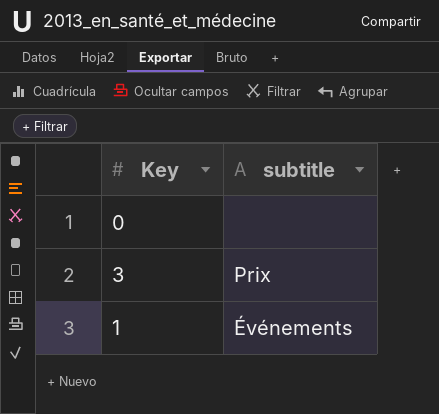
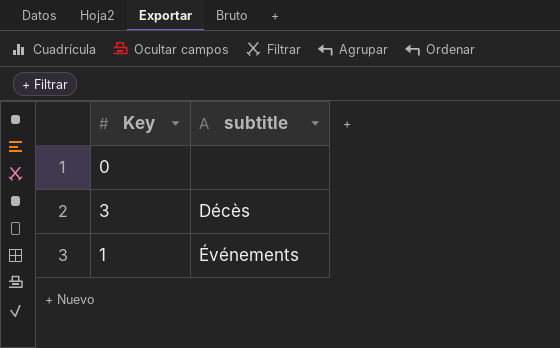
3 | subtitle: Prix -> Décès

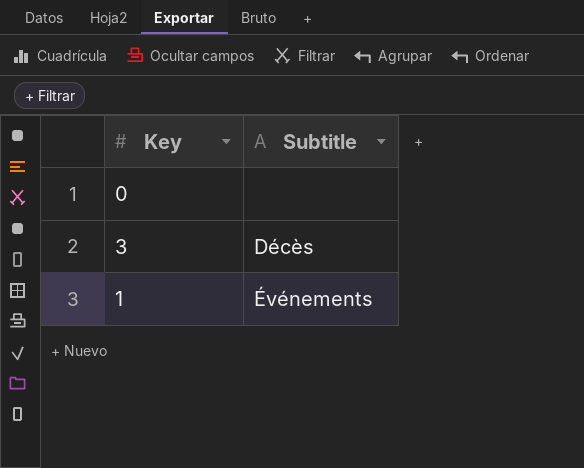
column name: subtitle -> Subtitle

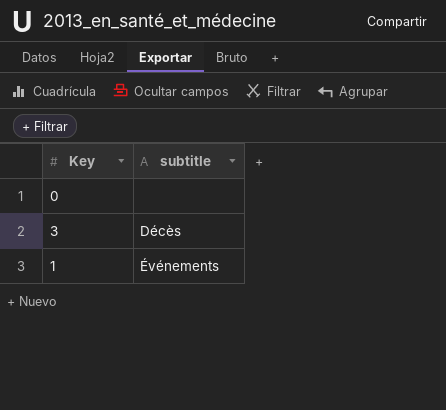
column name: Subtitle -> subtitle

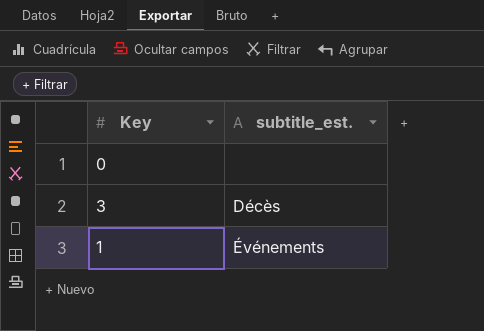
column name: subtitle -> subtitle_est.

